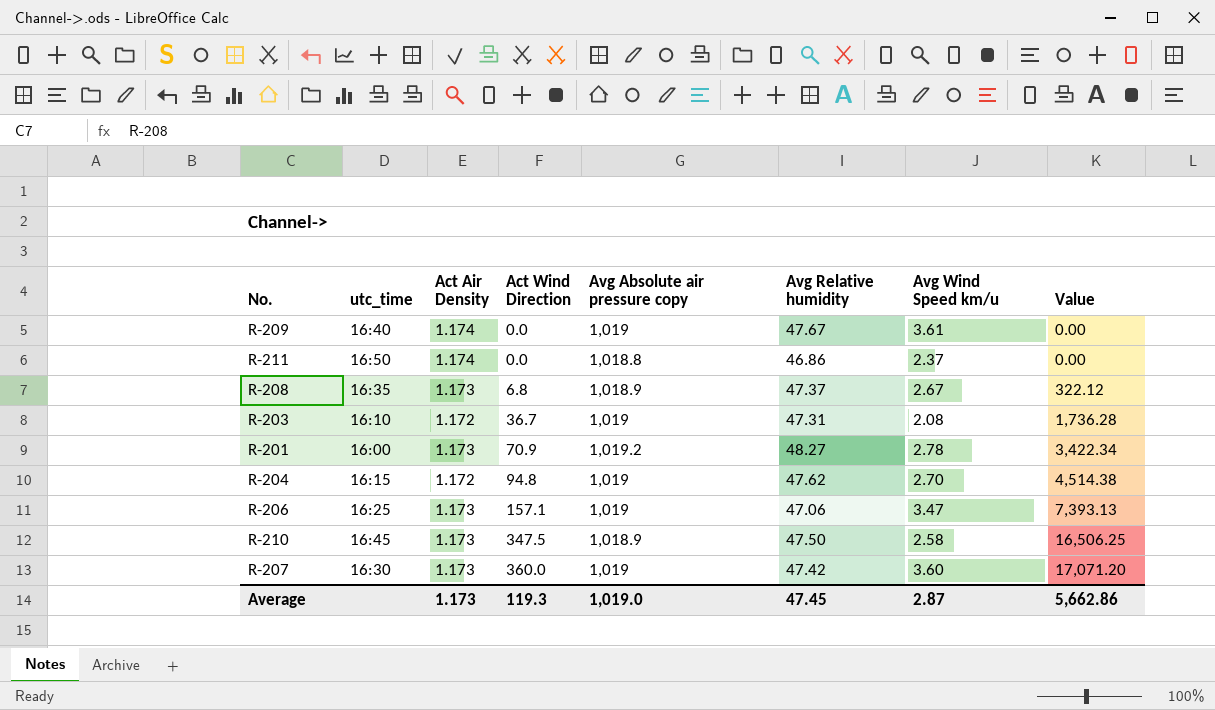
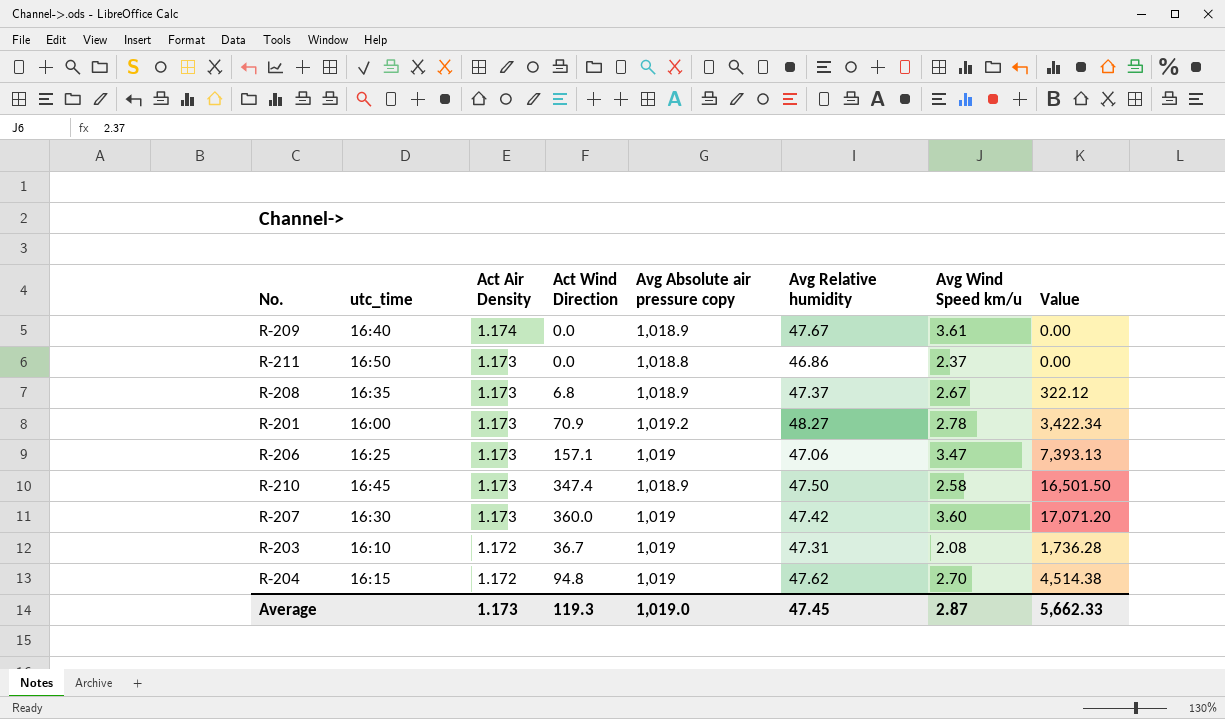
row order: Act Wind Direction ascending -> Act Air Density descending
R-209 | Avg Absolute air pressure copy: 1,019 -> 1,018.9
R-211 | Act Air Density: 1.174 -> 1.173
R-210 | Act Wind Direction: 347.5 -> 347.4
R-210 | Value: 16,506.25 -> 16,501.50
Average | Value: 5,662.86 -> 5,662.33

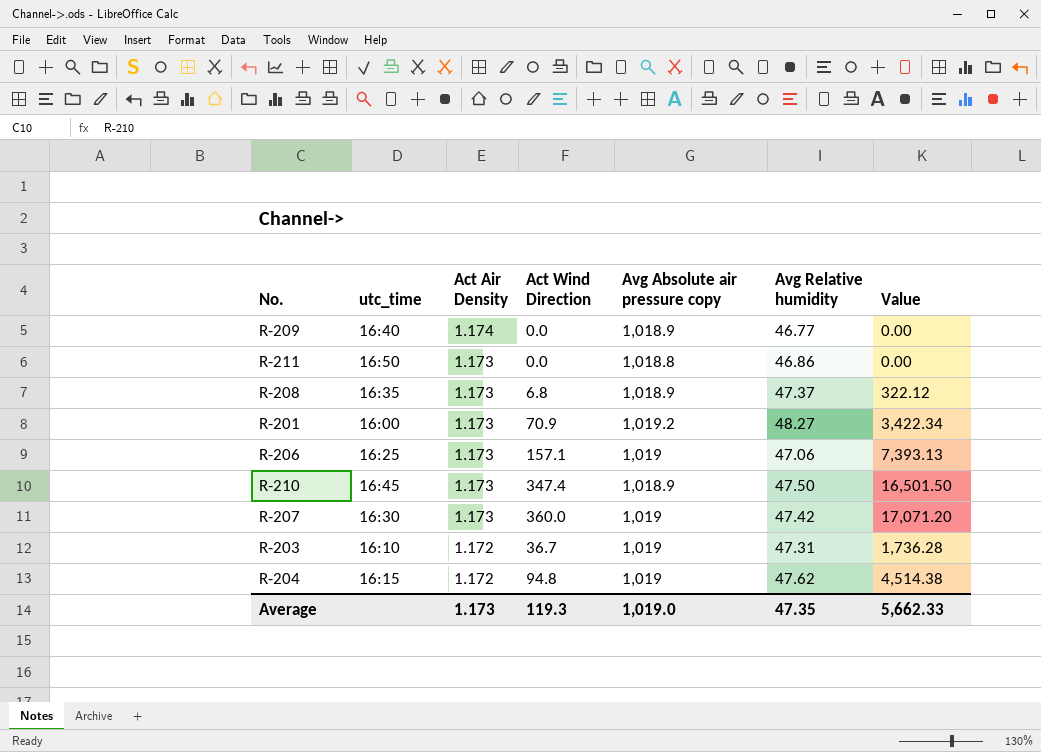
column Avg Wind Speed km/u | position: 7 -> none
R-209 | Avg Relative humidity: 47.67 -> 46.77
Average | Avg Relative humidity: 47.45 -> 47.35

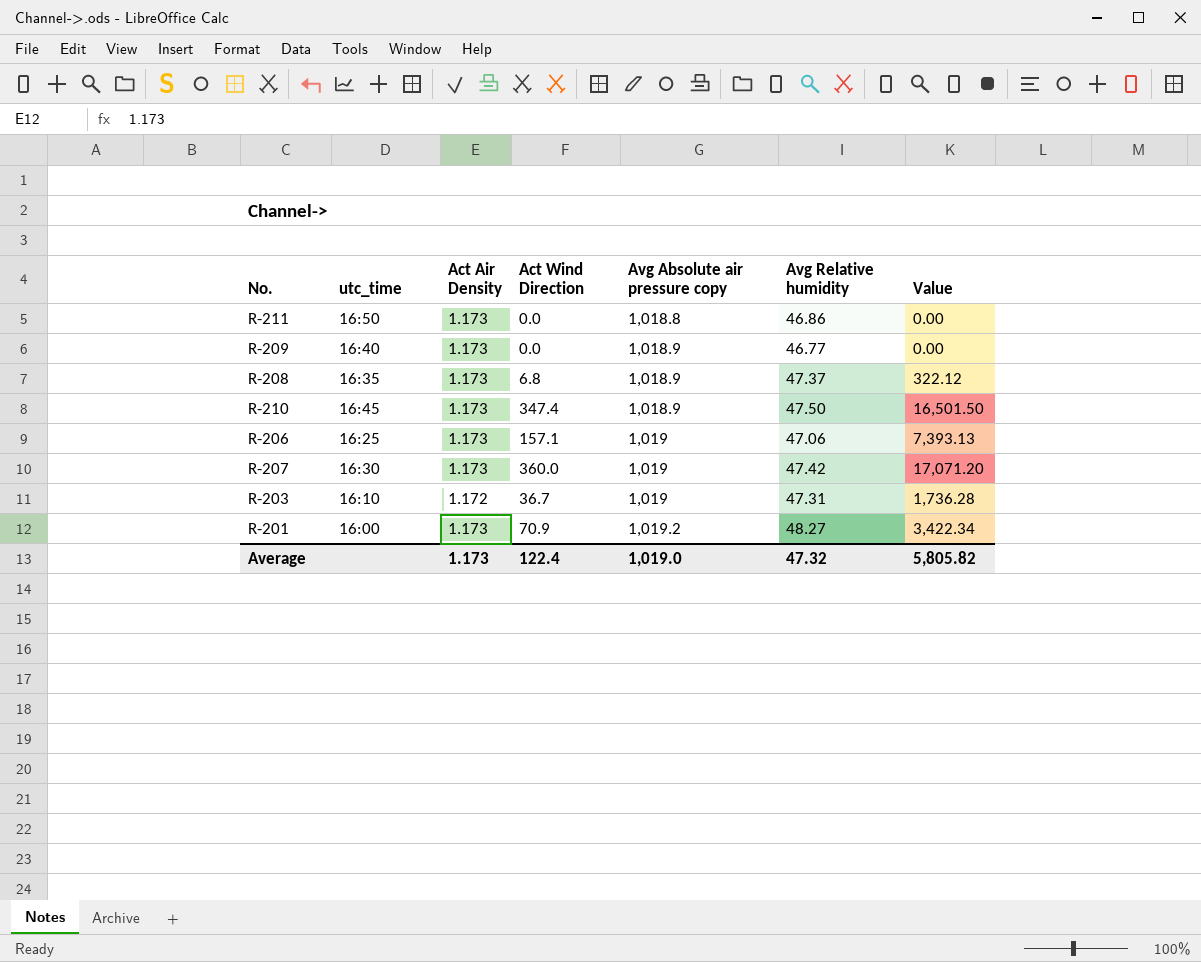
row order: Act Air Density descending -> Avg Absolute air pressure copy ascending
row R-204: 16:15 | 1.172 | 94.8 | 1,019 | 47.62 | 4,514.38 -> none
R-209 | Act Air Density: 1.174 -> 1.173
Average | Act Wind Direction: 119.3 -> 122.4
Average | Avg Relative humidity: 47.35 -> 47.32
Average | Value: 5,662.33 -> 5,805.82

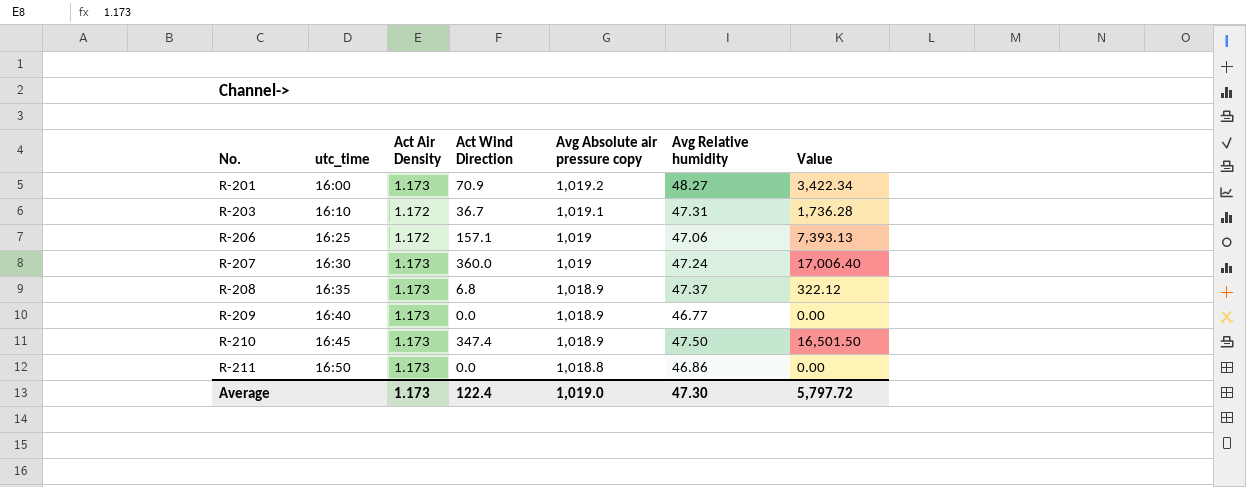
row order: Avg Absolute air pressure copy ascending -> No. ascending
R-203 | Avg Absolute air pressure copy: 1,019 -> 1,019.1
R-206 | Act Air Density: 1.173 -> 1.172
R-207 | Avg Relative humidity: 47.42 -> 47.24
R-207 | Value: 17,071.20 -> 17,006.40
Average | Avg Relative humidity: 47.32 -> 47.30
Average | Value: 5,805.82 -> 5,797.72

